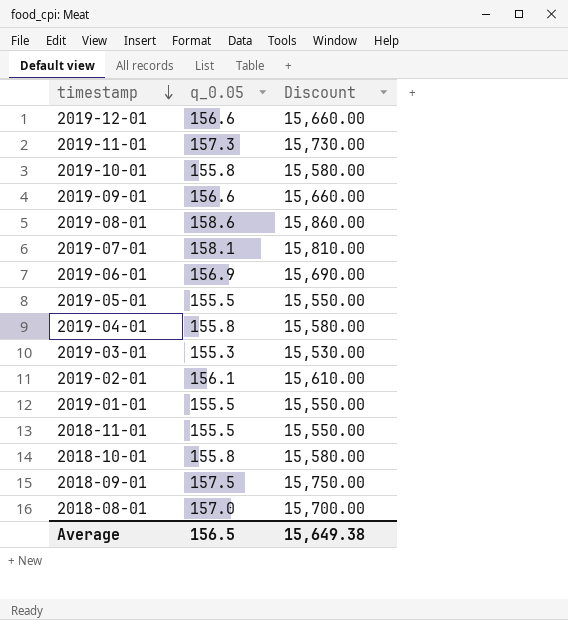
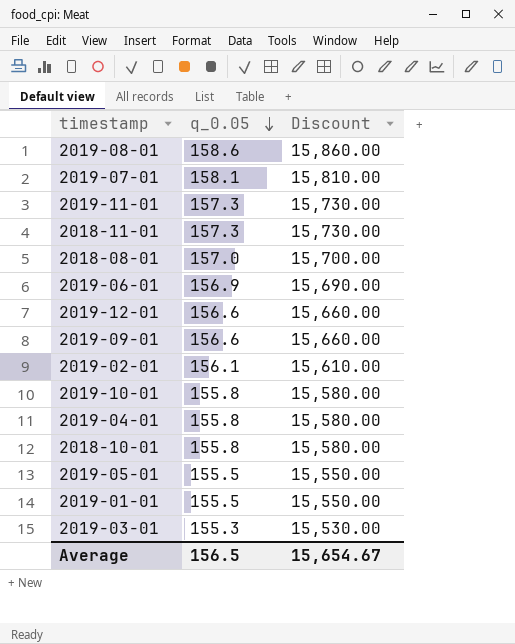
row order: timestamp descending -> q_0.05 descending
row 2018-09-01: 157.5 | 15,750.00 -> none
2018-11-01 | q_0.05: 155.5 -> 157.3
2018-11-01 | Discount: 15,550.00 -> 15,730.00
Average | Discount: 15,649.38 -> 15,654.67

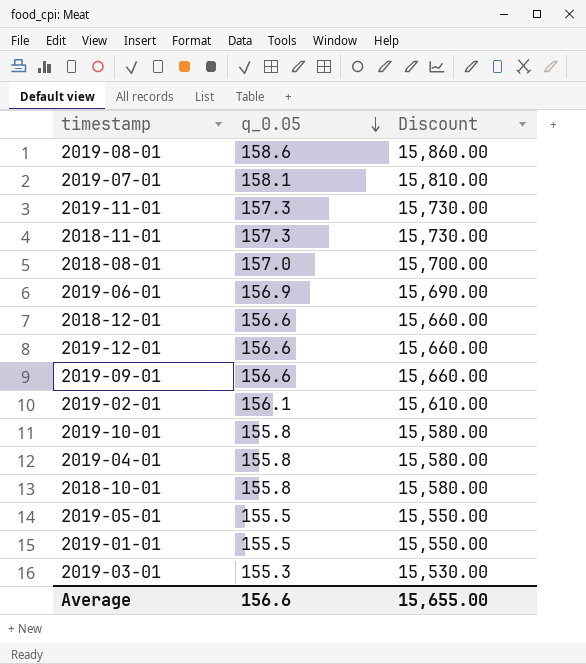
row 2018-12-01: none -> 156.6 | 15,660.00
Average | q_0.05: 156.5 -> 156.6
Average | Discount: 15,654.67 -> 15,655.00

